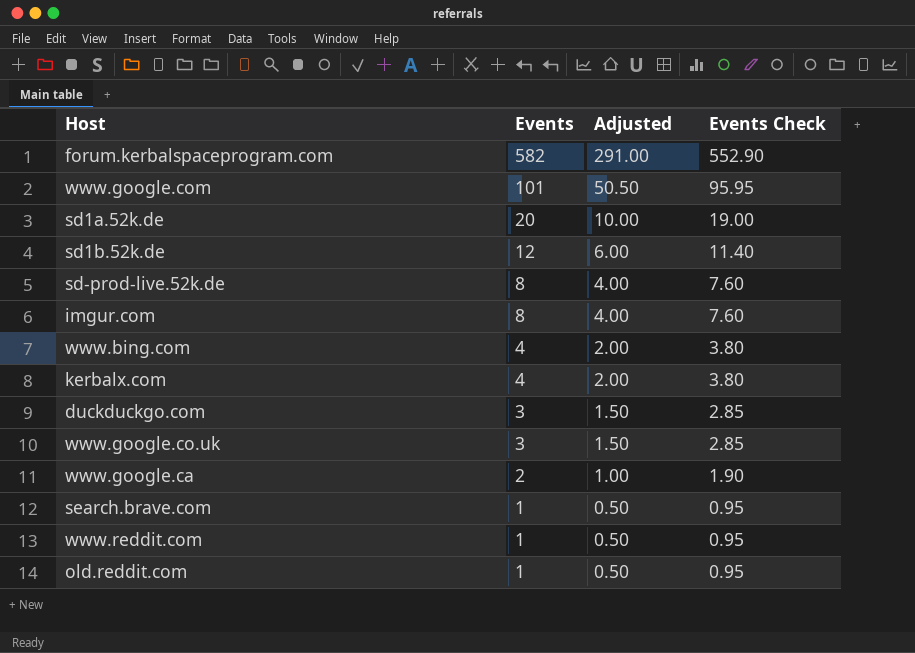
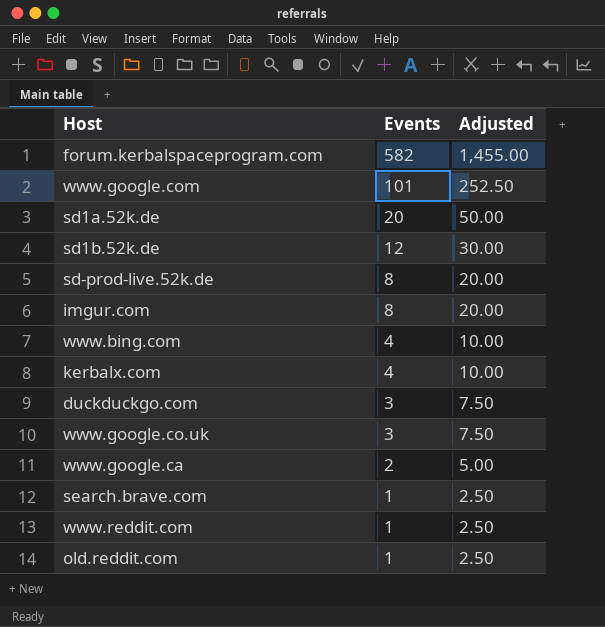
column Events Check | formula: [Events] * 0.95 -> none
column Adjusted | formula: [Events] * 0.5 -> [Events] * 2.5

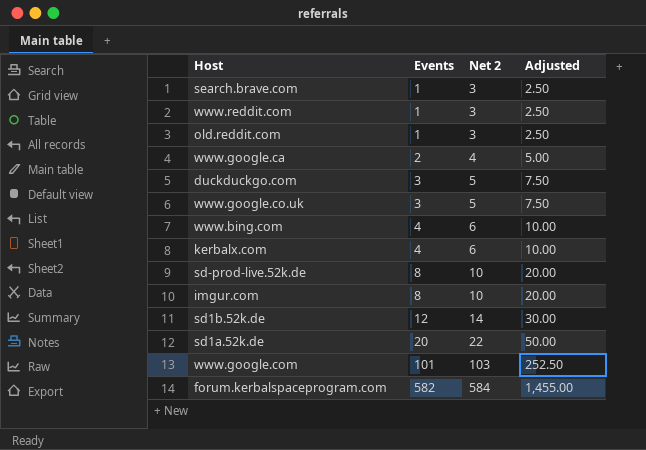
row order: Events descending -> Events ascending
column Net 2 | formula: none -> [Events] + 2

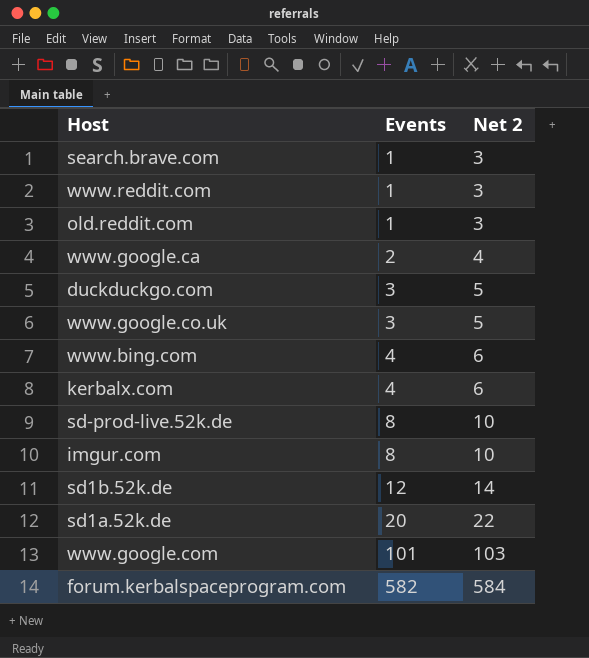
column Adjusted | formula: [Events] * 2.5 -> none

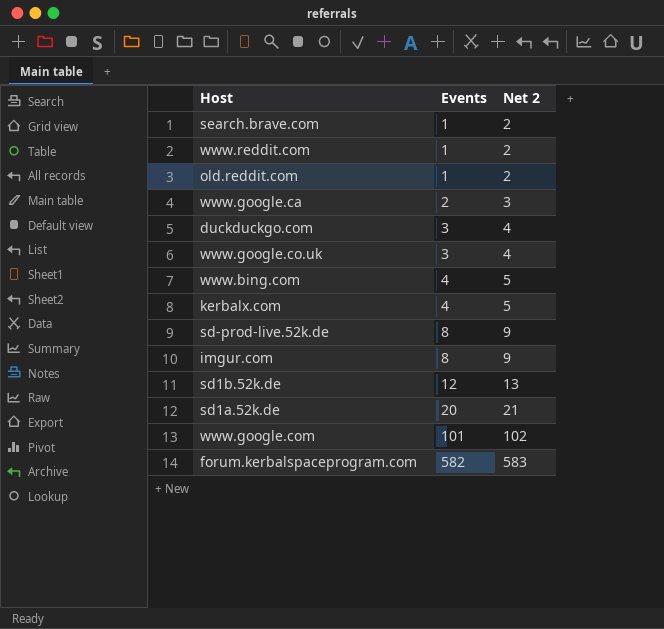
column Net 2 | formula: [Events] + 2 -> [Events] + 1

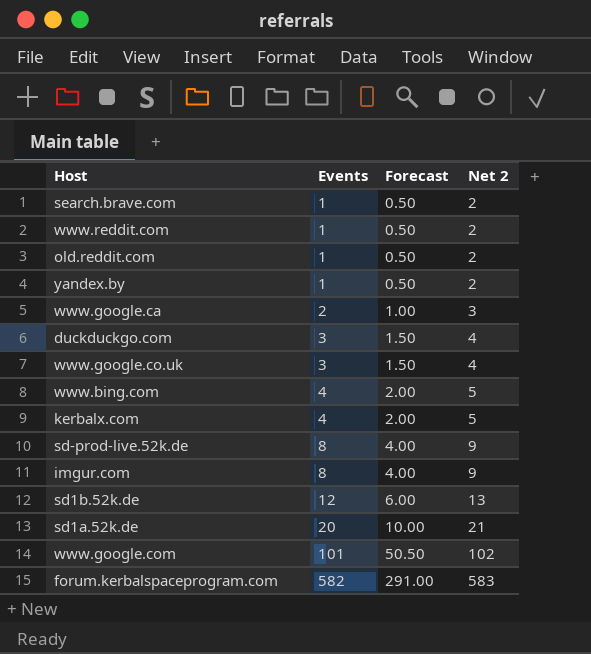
column Forecast | formula: none -> [Events] * 0.5
row yandex.by: none -> 1 | 0.50 | 2

